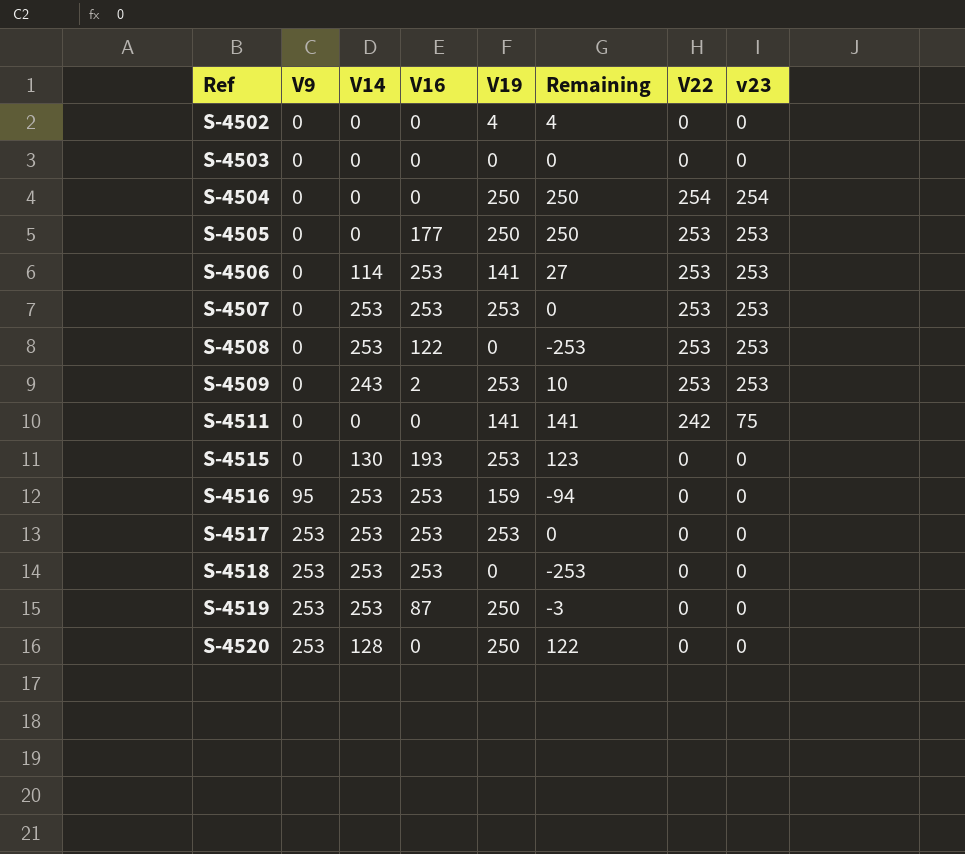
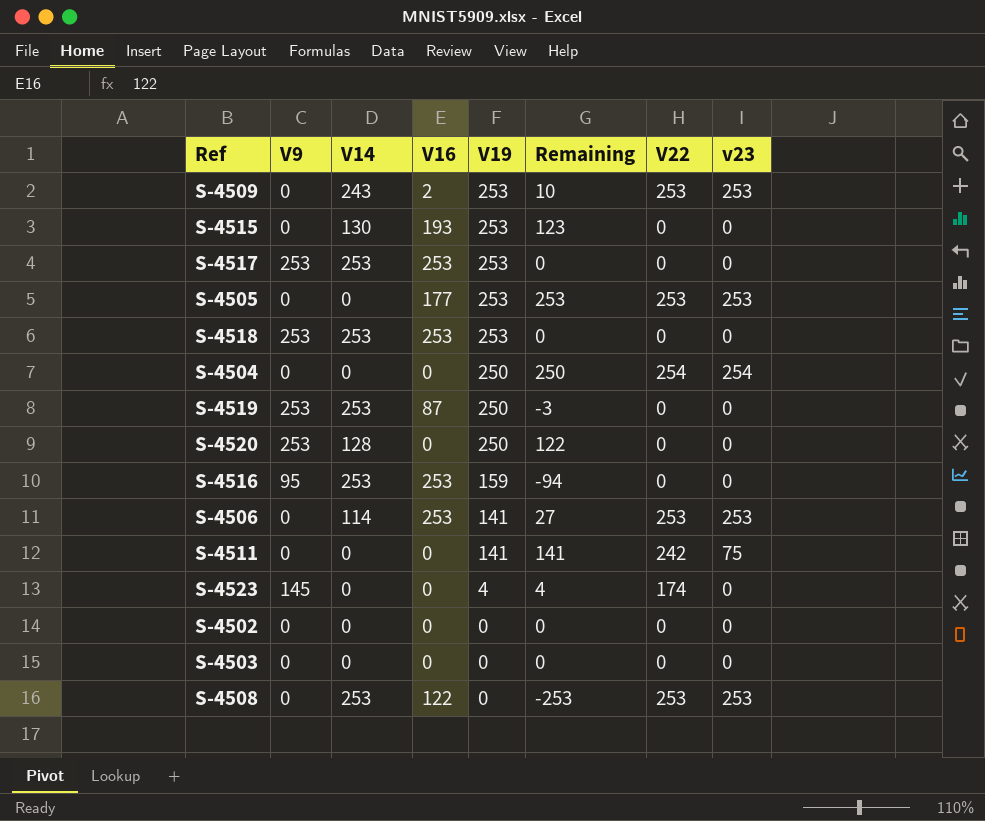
row order: Ref ascending -> V19 descending
row S-4507: 0 | 253 | 253 | 253 | 0 | 253 | 253 -> none
S-4505 | V19: 250 -> 253
S-4505 | Remaining: 250 -> 253
S-4518 | V19: 0 -> 253
S-4518 | Remaining: -253 -> 0
row S-4523: none -> 145 | 0 | 0 | 4 | 4 | 174 | 0
S-4502 | V19: 4 -> 0
S-4502 | Remaining: 4 -> 0

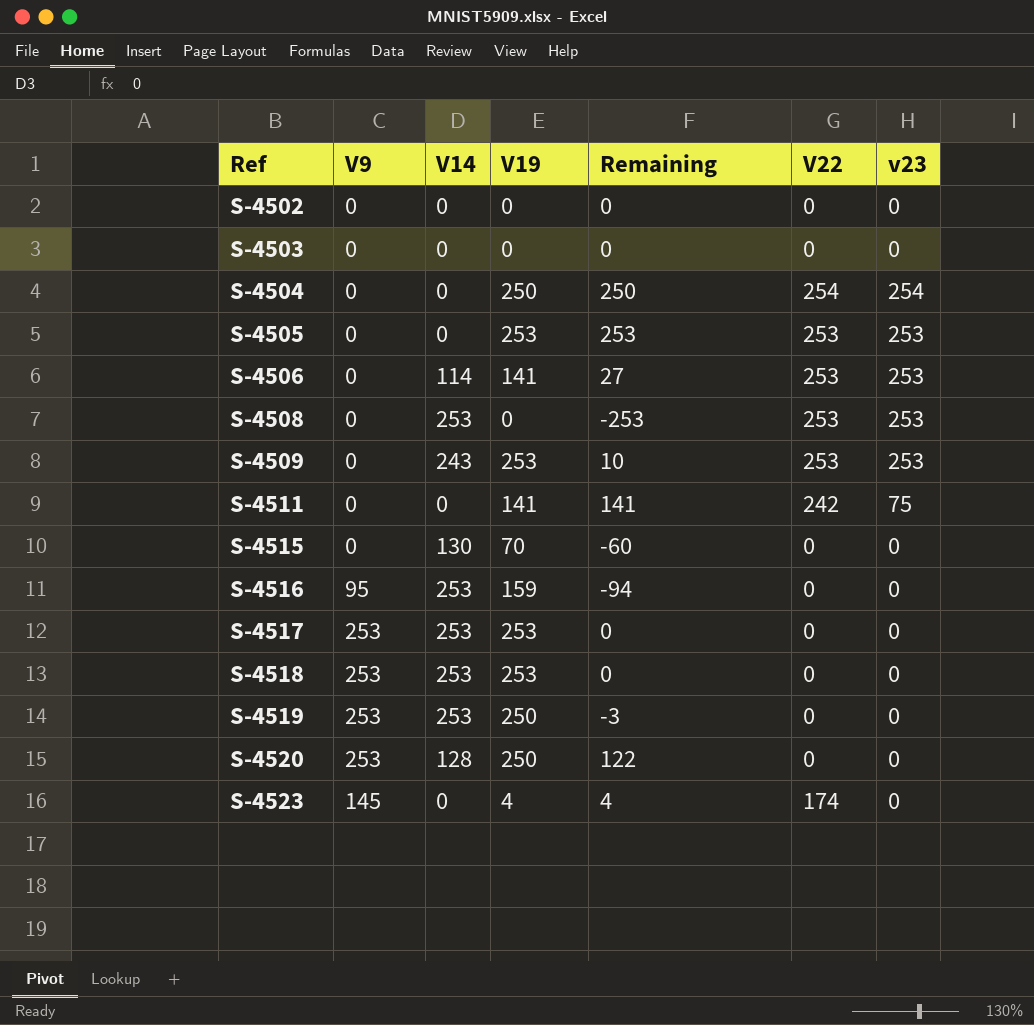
row order: V19 descending -> Ref ascending
column V16 | position: 4 -> none
S-4515 | V19: 253 -> 70
S-4515 | Remaining: 123 -> -60

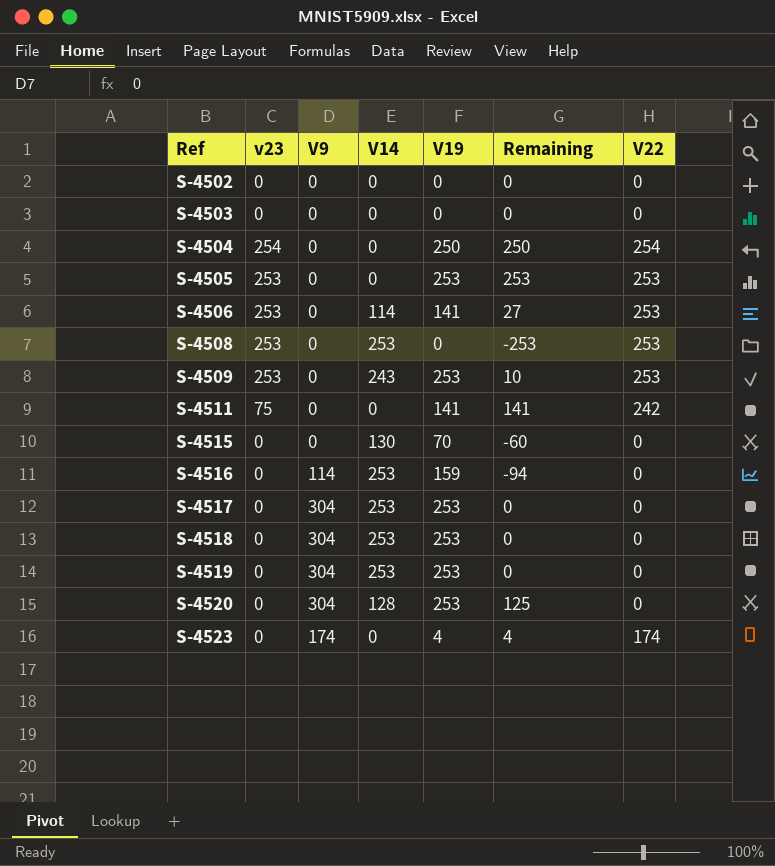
column v23 | position: 7 -> 2
S-4516 | V9: 95 -> 114
S-4517 | V9: 253 -> 304
S-4518 | V9: 253 -> 304
S-4519 | V9: 253 -> 304
S-4519 | V19: 250 -> 253
S-4519 | Remaining: -3 -> 0
S-4520 | V9: 253 -> 304
S-4520 | V19: 250 -> 253
S-4520 | Remaining: 122 -> 125
S-4523 | V9: 145 -> 174

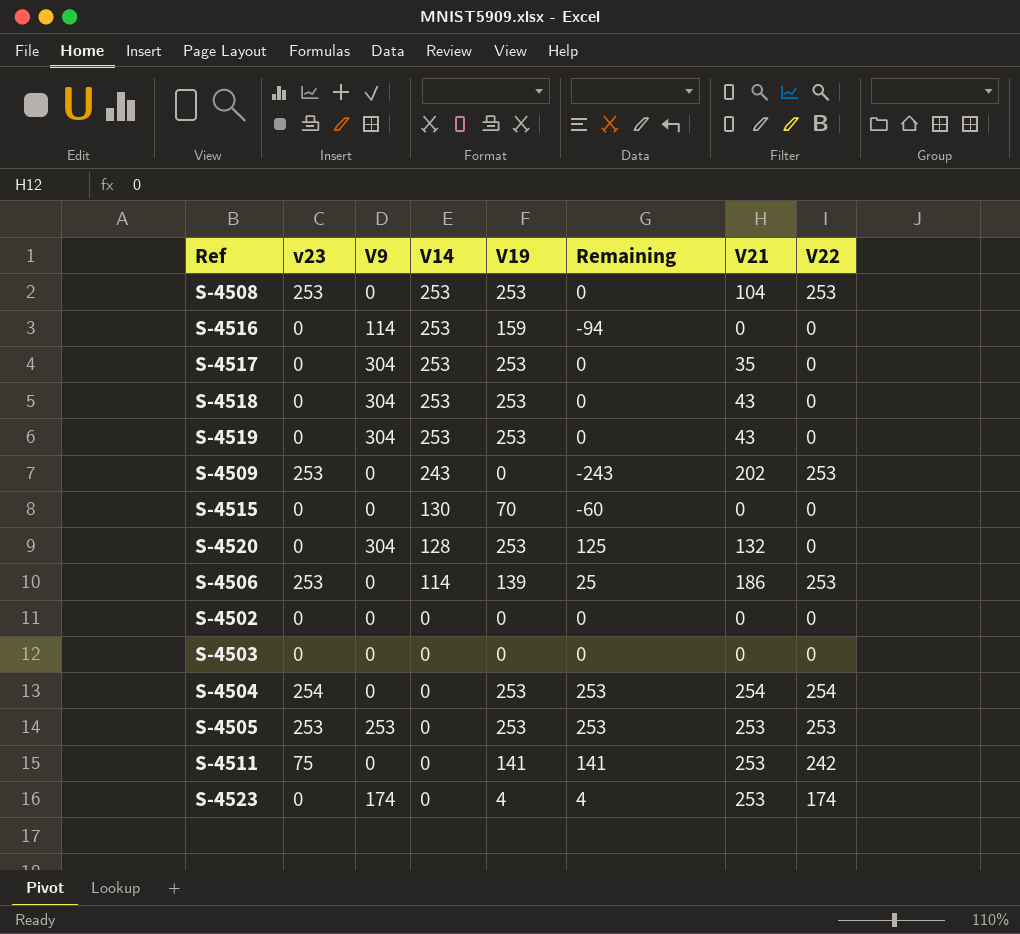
row order: Ref ascending -> V14 descending
column V21 | position: none -> 7
S-4508 | V19: 0 -> 253
S-4508 | Remaining: -253 -> 0
S-4509 | V19: 253 -> 0
S-4509 | Remaining: 10 -> -243
S-4506 | V19: 141 -> 139
S-4506 | Remaining: 27 -> 25
S-4504 | V19: 250 -> 253
S-4504 | Remaining: 250 -> 253
S-4505 | V9: 0 -> 253

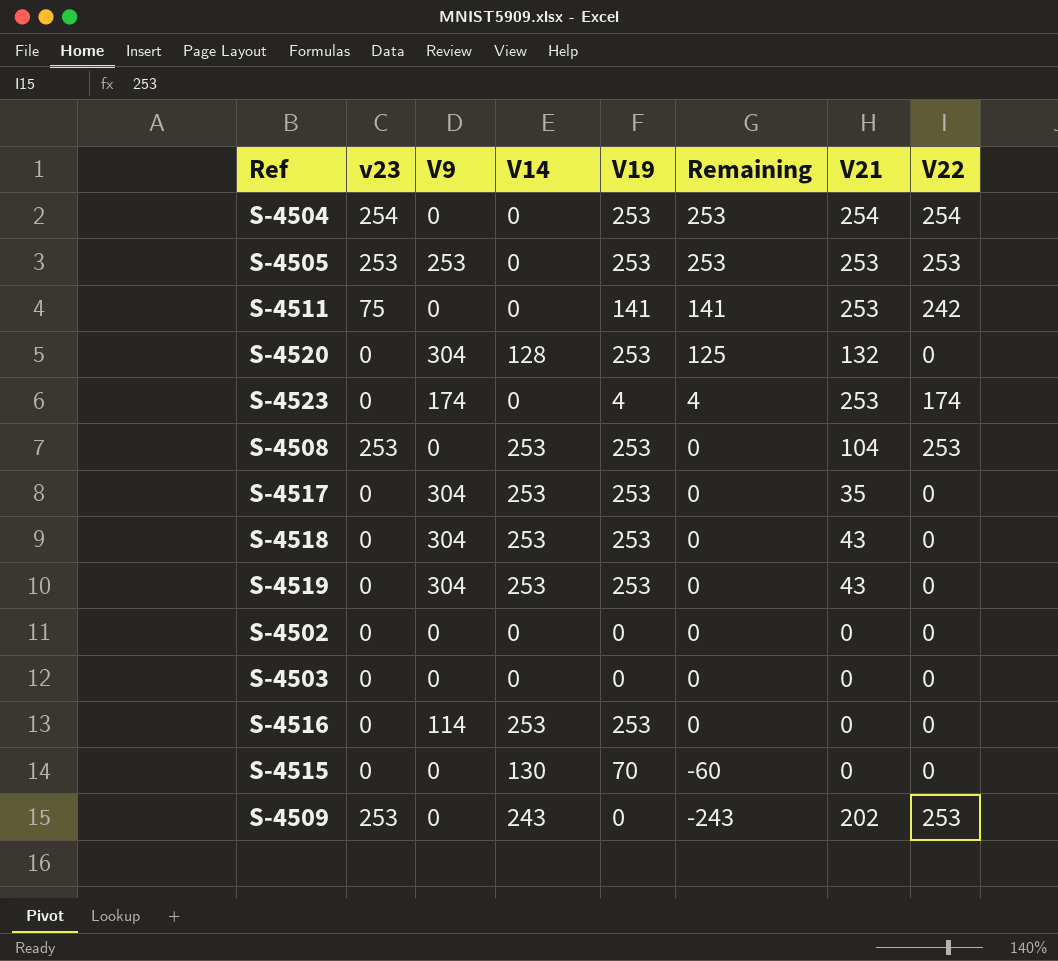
row order: V14 descending -> Remaining descending
row S-4506: 253 | 0 | 114 | 139 | 25 | 186 | 253 -> none
S-4516 | V19: 159 -> 253
S-4516 | Remaining: -94 -> 0

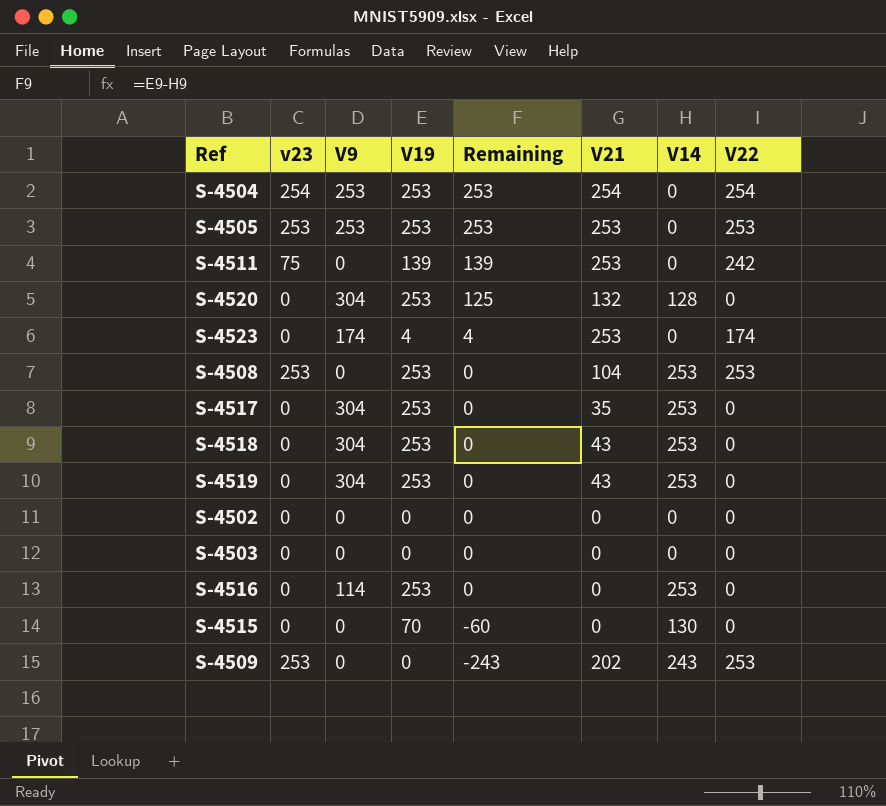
column V14 | position: 4 -> 7
S-4504 | V9: 0 -> 253
S-4511 | V19: 141 -> 139
S-4511 | Remaining: 141 -> 139

